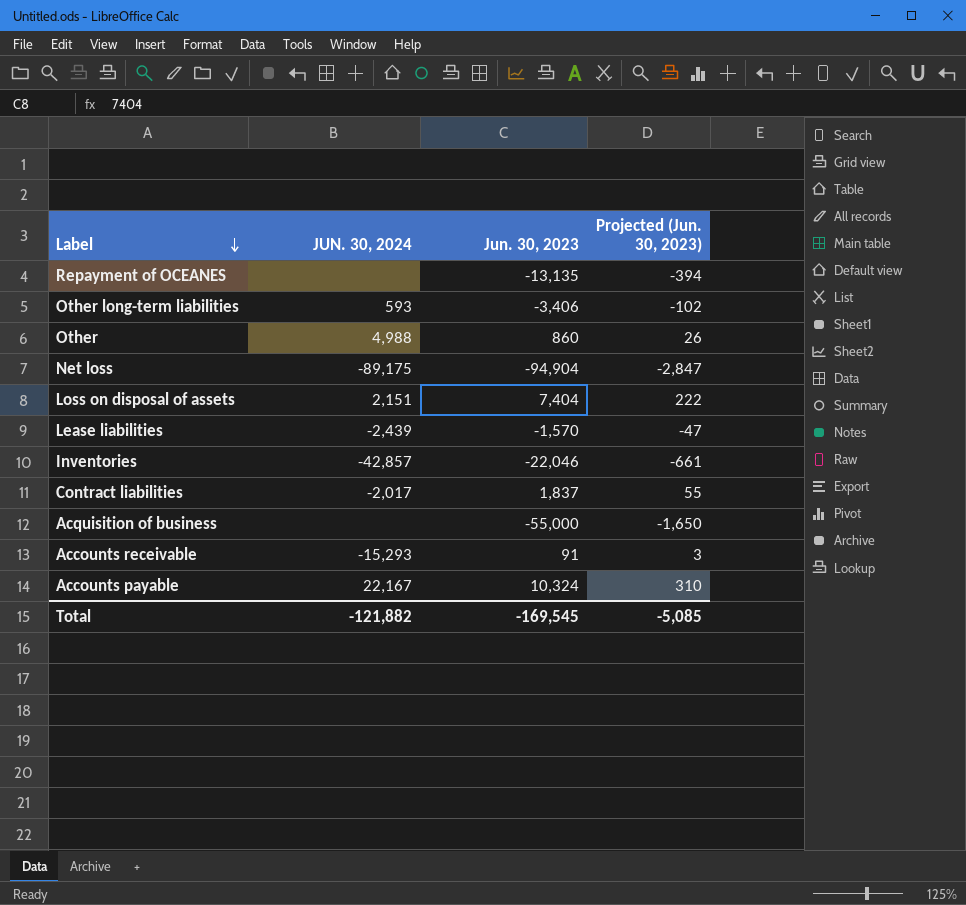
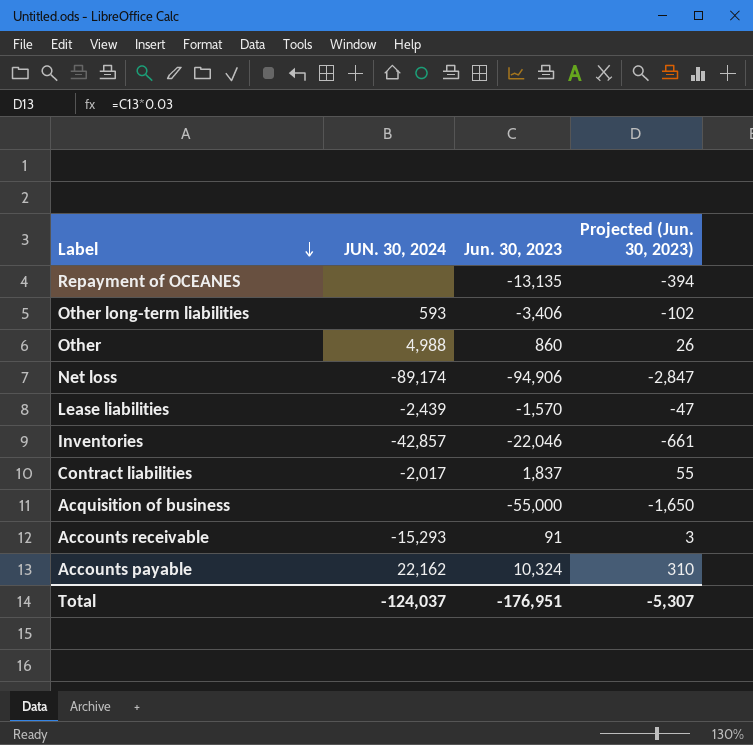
row Loss on disposal of assets: 2,151 | 7,404 | 222 -> none
Net loss | JUN. 30, 2024: -89,175 -> -89,174
Net loss | Jun. 30, 2023: -94,904 -> -94,906
Accounts payable | JUN. 30, 2024: 22,167 -> 22,162
Total | JUN. 30, 2024: -121,882 -> -124,037
Total | Jun. 30, 2023: -169,545 -> -176,951
Total | Projected (Jun. 30, 2023): -5,085 -> -5,307

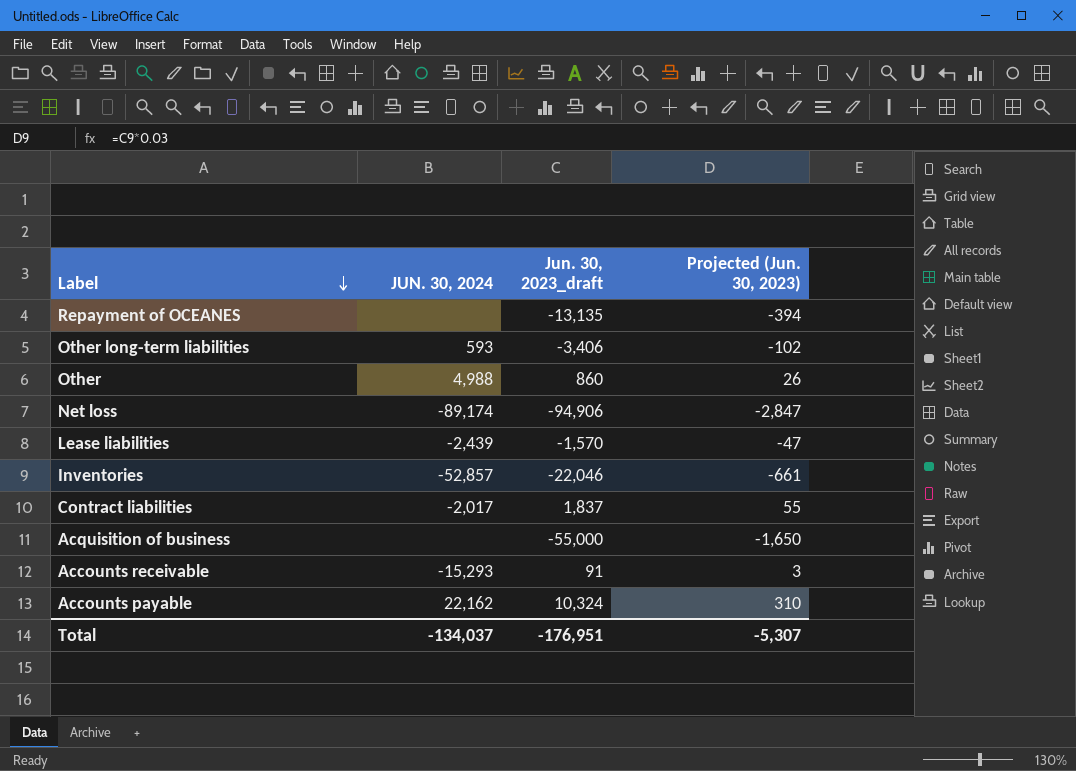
column name: Jun. 30, 2023 -> Jun. 30, 2023_draft
Inventories | JUN. 30, 2024: -42,857 -> -52,857
Total | JUN. 30, 2024: -124,037 -> -134,037

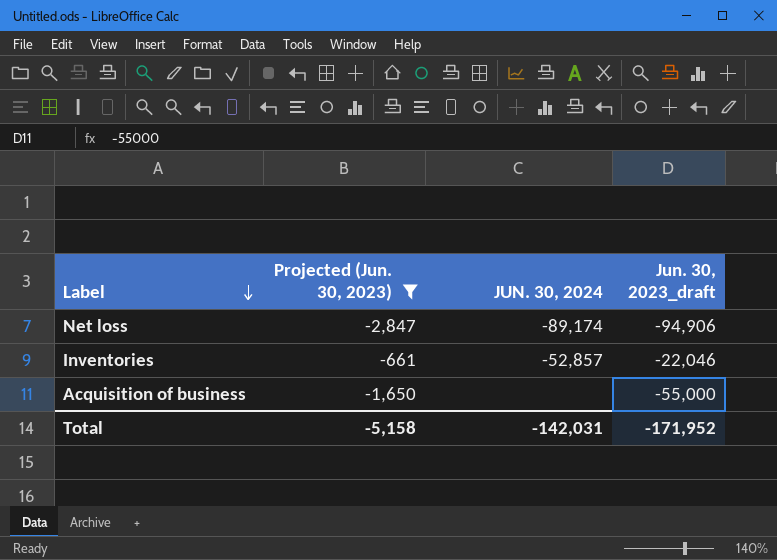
filter: none -> Projected (Jun. 30, 2023) <= -661
column Projected (Jun. 30, 2023) | position: 4 -> 2
Total | Projected (Jun. 30, 2023): -5,307 -> -5,158
Total | JUN. 30, 2024: -134,037 -> -142,031
Total | Jun. 30, 2023_draft: -176,951 -> -171,952

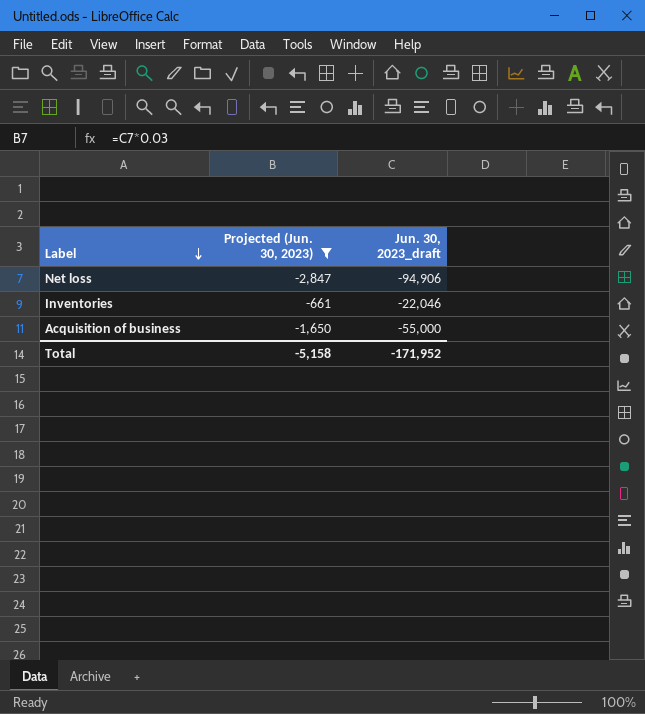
column JUN. 30, 2024 | position: 3 -> none

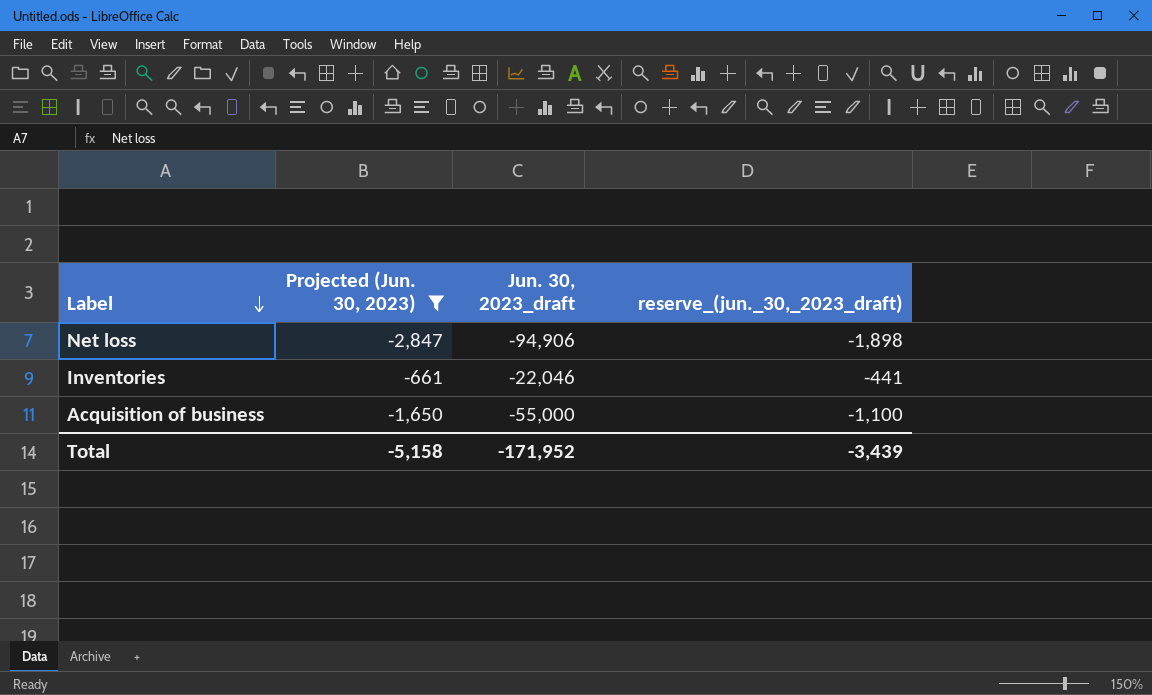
column reserve_(jun._30,_2023_draft) | formula: none -> [Jun. 30, 2023_draft] * 0.02

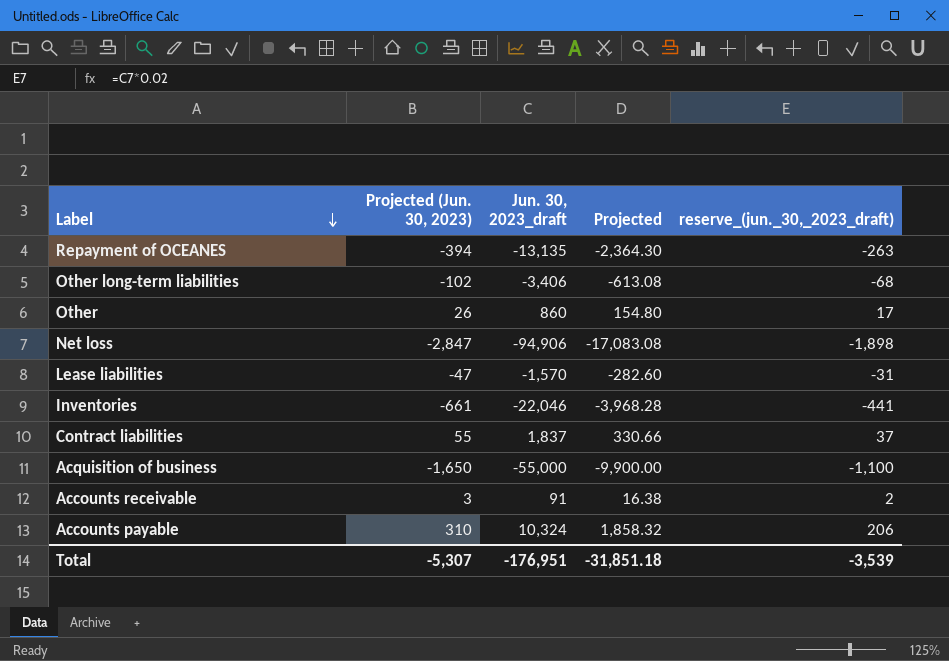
filter: Projected (Jun. 30, 2023) <= -661 -> none
column Projected | formula: none -> [Jun. 30, 2023_draft] * 0.18
Total | Projected (Jun. 30, 2023): -5,158 -> -5,307
Total | Jun. 30, 2023_draft: -171,952 -> -176,951
Total | reserve_(jun._30,_2023_draft): -3,439 -> -3,539

